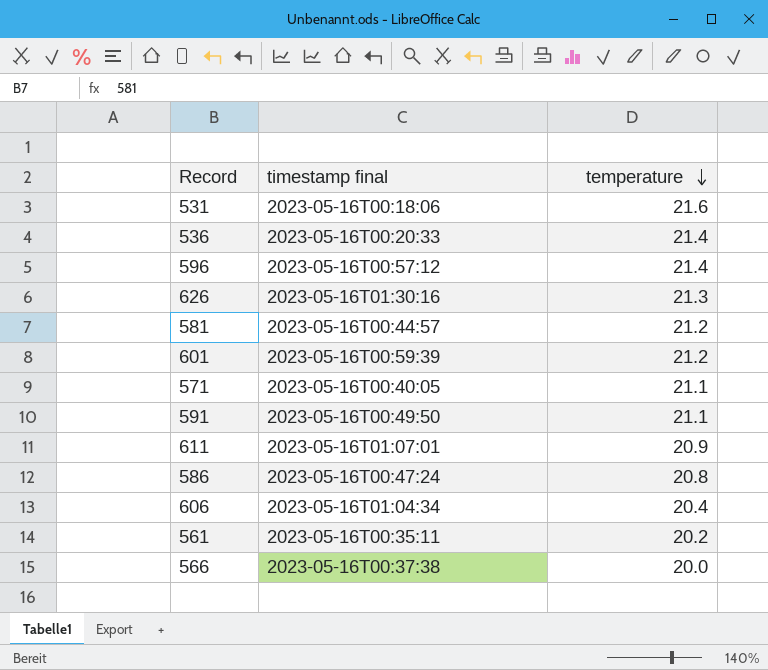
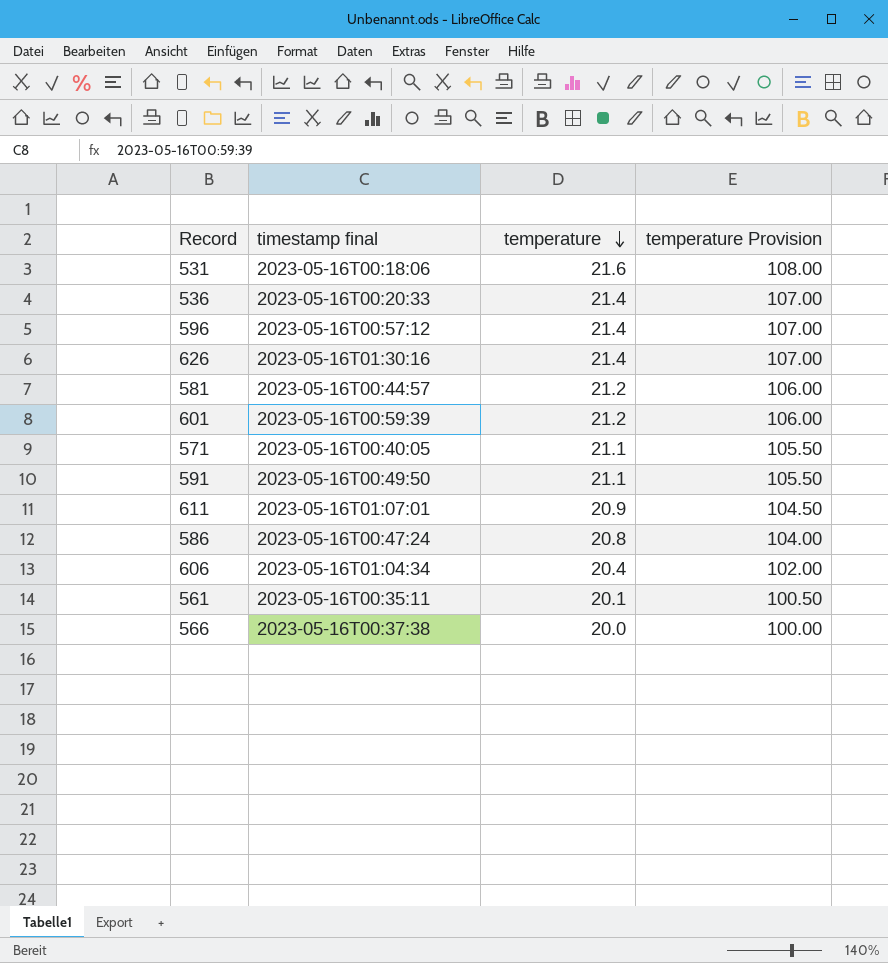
column temperature Provision | formula: none -> [temperature] * 5
626 | temperature: 21.3 -> 21.4
561 | temperature: 20.2 -> 20.1

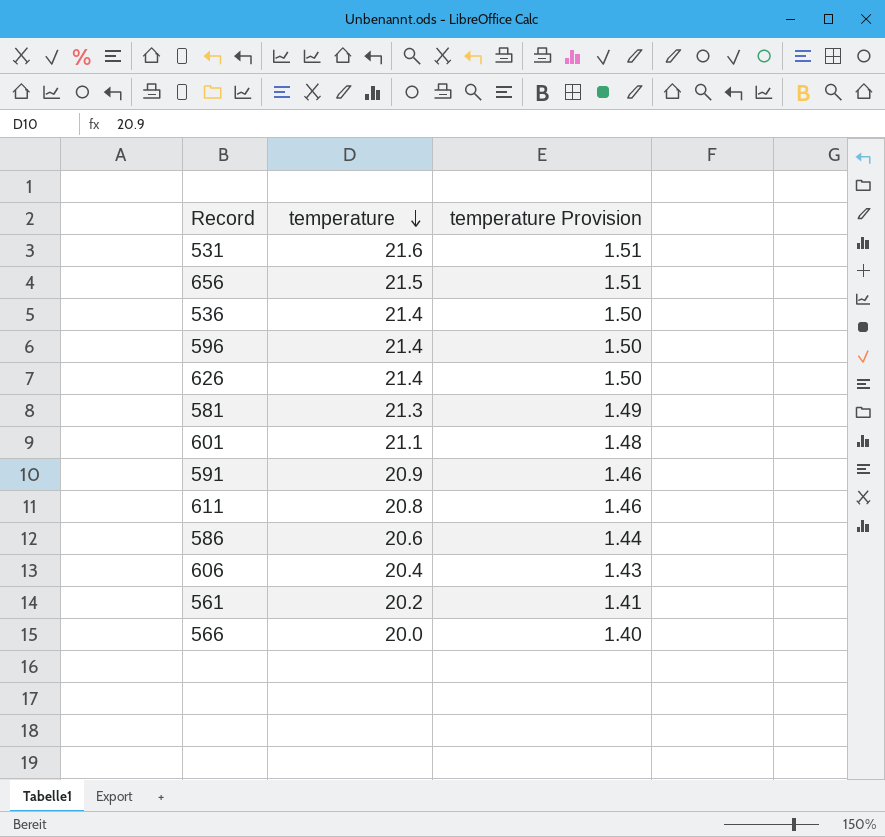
column timestamp final | position: 2 -> none
column temperature Provision | formula: [temperature] * 5 -> [temperature] * 0.07
row 571: 2023-05-16T00:40:05 | 21.1 | 105.50 -> none
row 656: none -> 21.5 | 1.51
581 | temperature: 21.2 -> 21.3
601 | temperature: 21.2 -> 21.1
591 | temperature: 21.1 -> 20.9
611 | temperature: 20.9 -> 20.8
586 | temperature: 20.8 -> 20.6
561 | temperature: 20.1 -> 20.2

